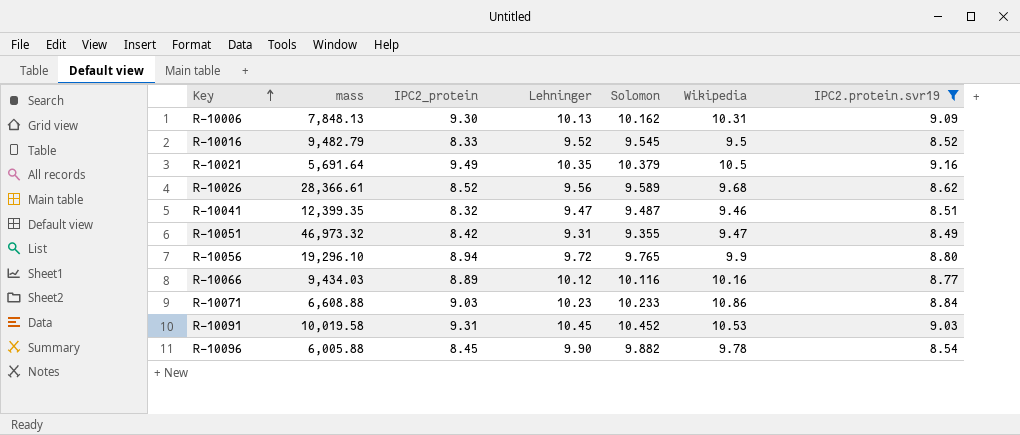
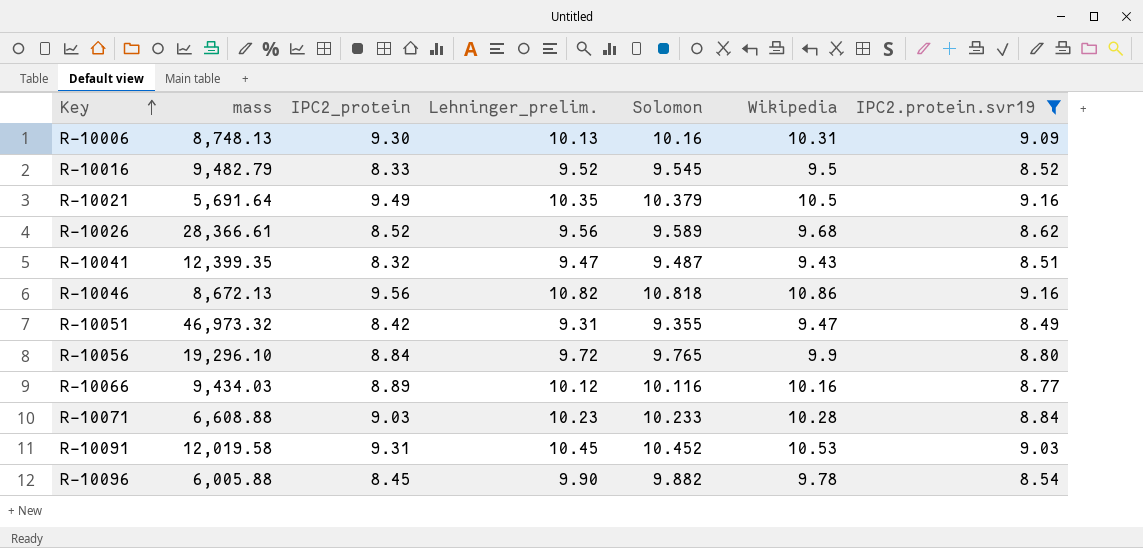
column name: Lehninger -> Lehninger_prelim.
R-10006 | mass: 7,848.13 -> 8,748.13
R-10006 | Solomon: 10.162 -> 10.16
R-10041 | Wikipedia: 9.46 -> 9.43
row R-10046: none -> 8,672.13 | 9.56 | 10.82 | 10.818 | 10.86 | 9.16
R-10056 | IPC2_protein: 8.94 -> 8.84
R-10071 | Wikipedia: 10.86 -> 10.28
R-10091 | mass: 10,019.58 -> 12,019.58

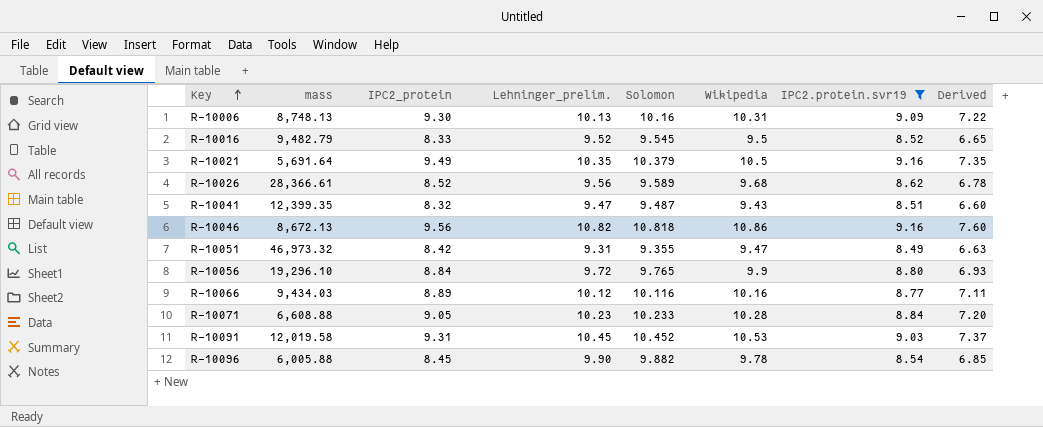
column Derived | formula: none -> [Wikipedia] * 0.7
R-10071 | IPC2_protein: 9.03 -> 9.05

